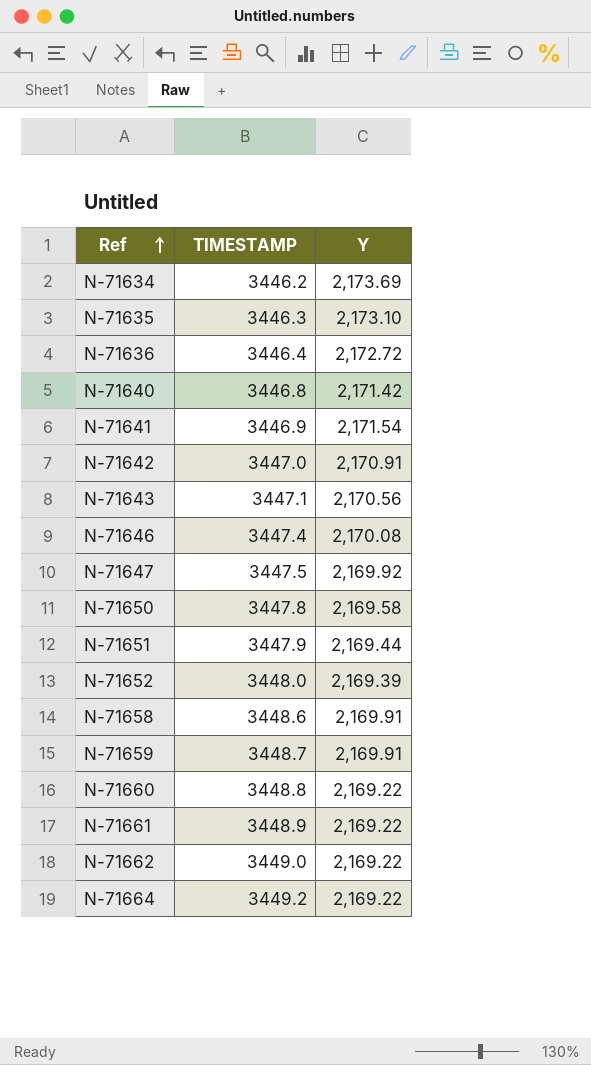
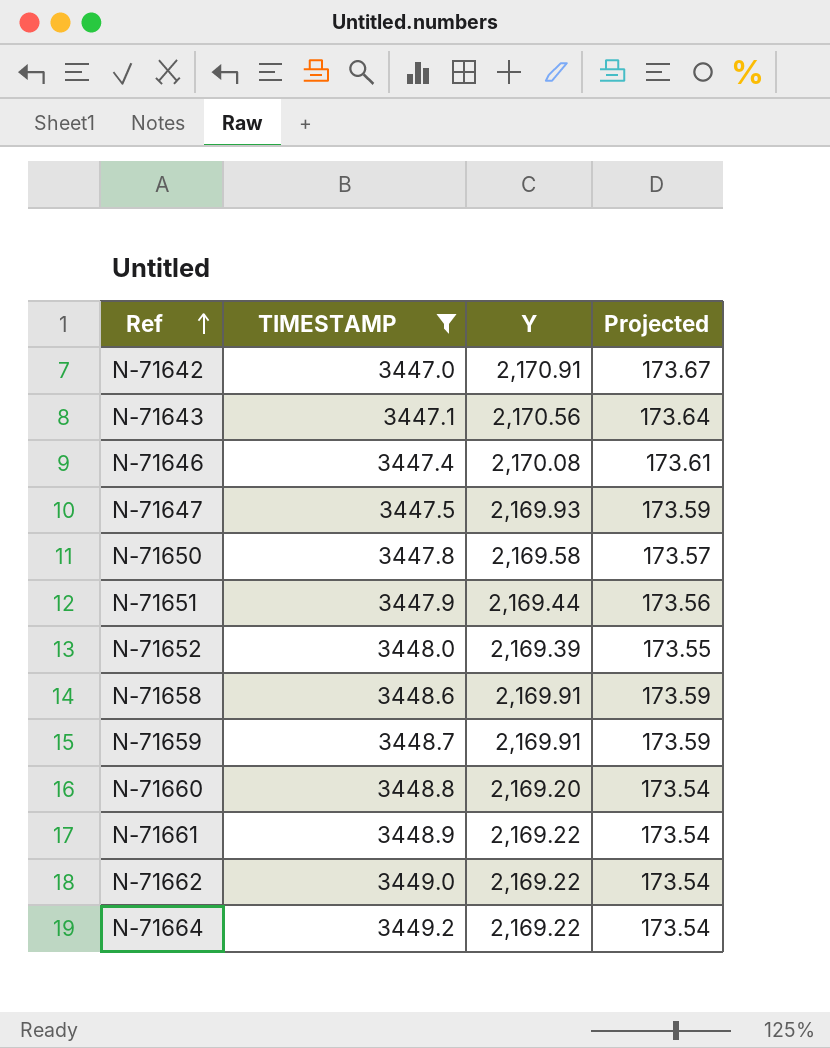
filter: none -> TIMESTAMP >= 3447.0
column Projected | formula: none -> [Y] * 0.08
N-71647 | Y: 2,169.92 -> 2,169.93
N-71660 | Y: 2,169.22 -> 2,169.20

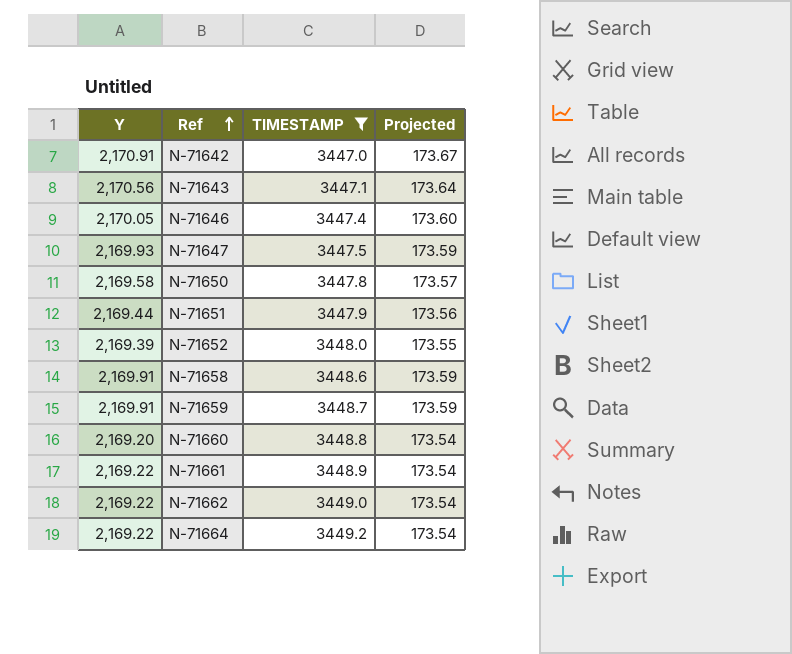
column Y | position: 3 -> 1
N-71646 | Y: 2,170.08 -> 2,170.05
N-71646 | Projected: 173.61 -> 173.60

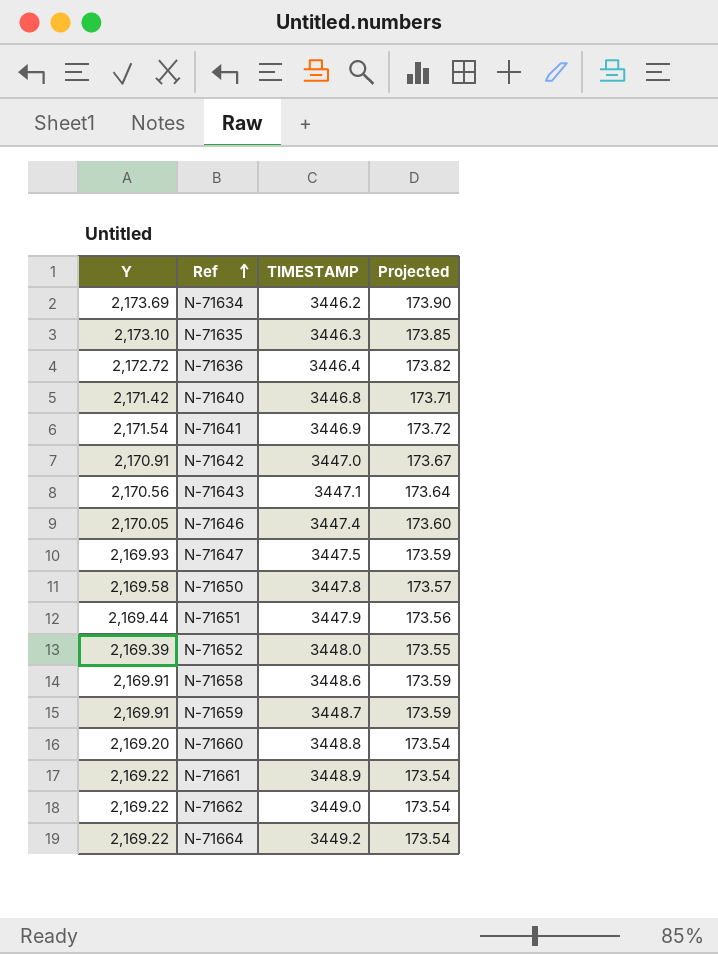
filter: TIMESTAMP >= 3447.0 -> none

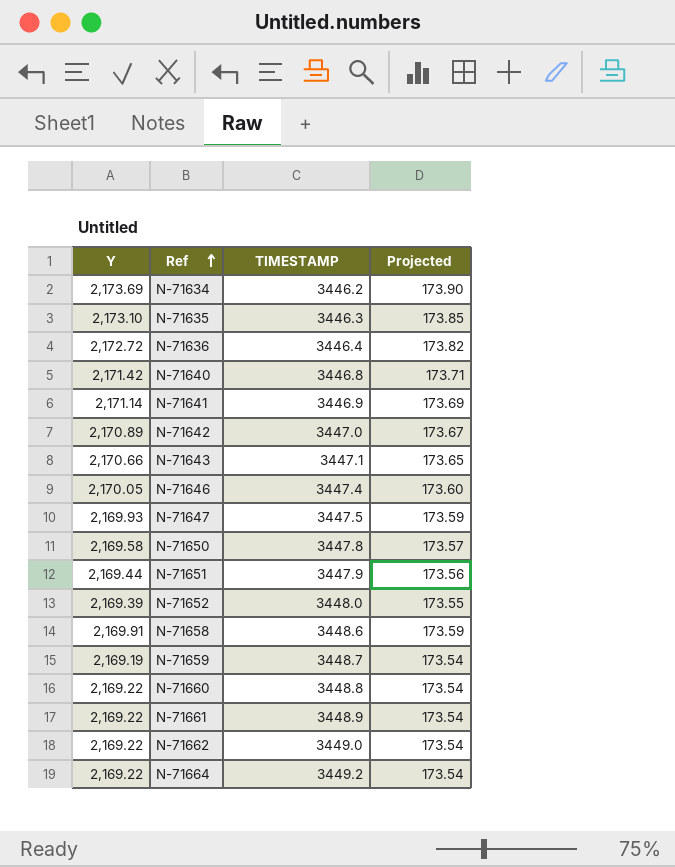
N-71641 | Y: 2,171.54 -> 2,171.14
N-71641 | Projected: 173.72 -> 173.69
N-71642 | Y: 2,170.91 -> 2,170.89
N-71643 | Y: 2,170.56 -> 2,170.66
N-71643 | Projected: 173.64 -> 173.65
N-71659 | Y: 2,169.91 -> 2,169.19
N-71659 | Projected: 173.59 -> 173.54
N-71660 | Y: 2,169.20 -> 2,169.22

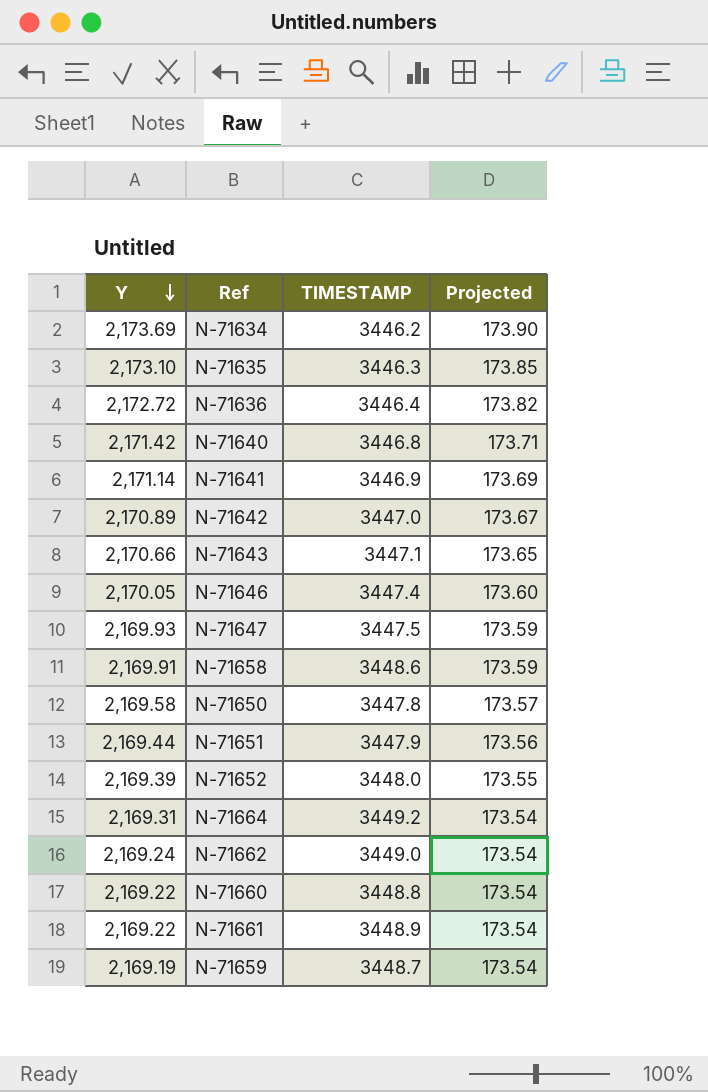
row order: Ref ascending -> Y descending
N-71664 | Y: 2,169.22 -> 2,169.31
N-71662 | Y: 2,169.22 -> 2,169.24

